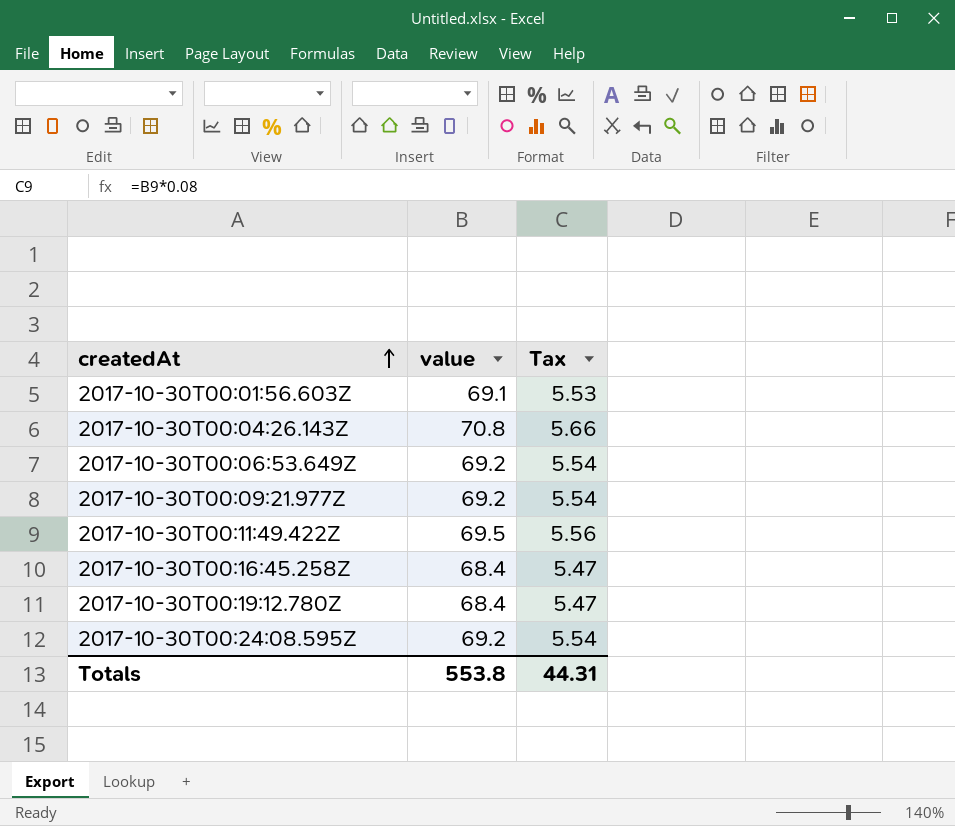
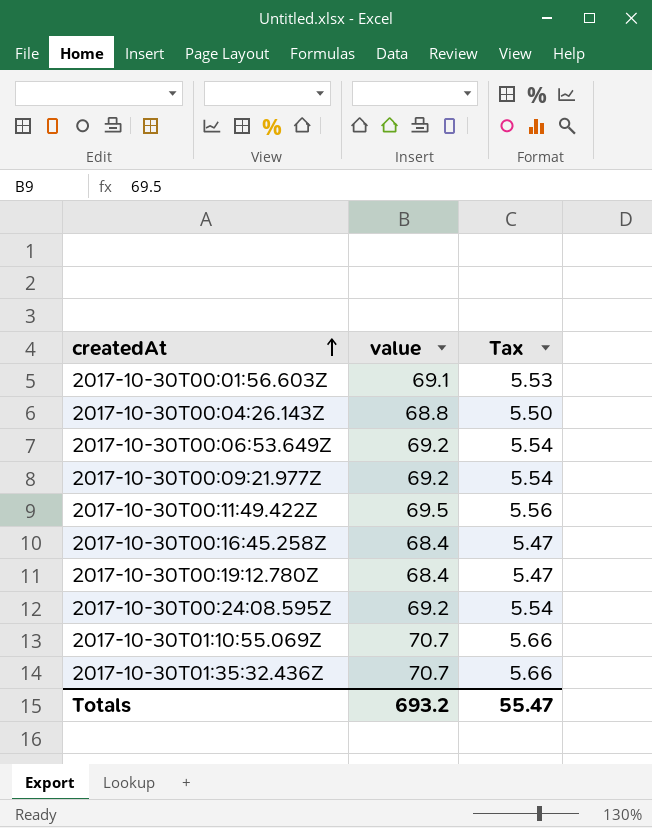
2017-10-30T00:04:26.143Z | value: 70.8 -> 68.8
2017-10-30T00:04:26.143Z | Tax: 5.66 -> 5.50
row 2017-10-30T01:10:55.069Z: none -> 70.7 | 5.66
row 2017-10-30T01:35:32.436Z: none -> 70.7 | 5.66
Totals | value: 553.8 -> 693.2
Totals | Tax: 44.31 -> 55.47

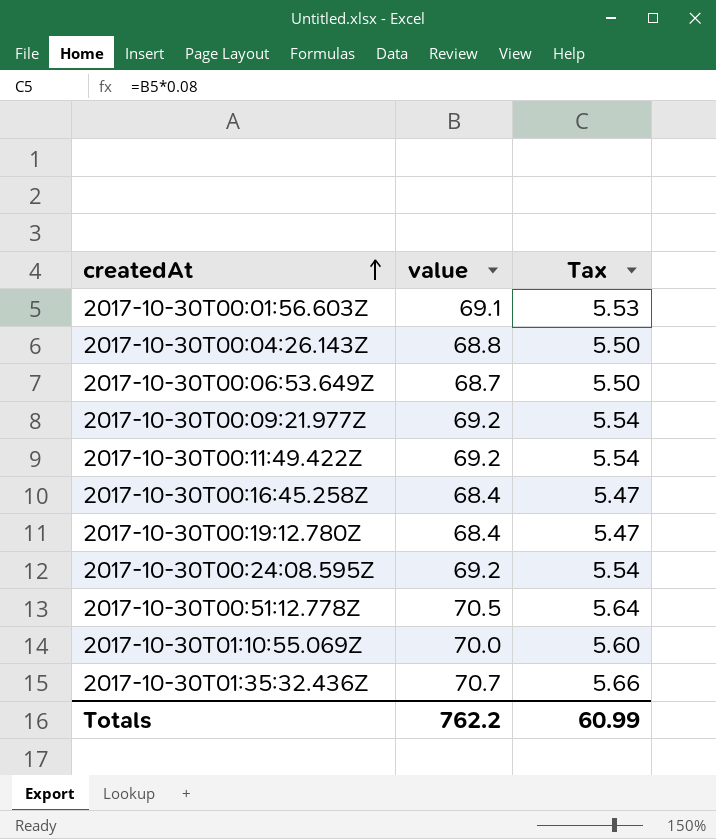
2017-10-30T00:06:53.649Z | value: 69.2 -> 68.7
2017-10-30T00:06:53.649Z | Tax: 5.54 -> 5.50
2017-10-30T00:11:49.422Z | value: 69.5 -> 69.2
2017-10-30T00:11:49.422Z | Tax: 5.56 -> 5.54
row 2017-10-30T00:51:12.778Z: none -> 70.5 | 5.64
2017-10-30T01:10:55.069Z | value: 70.7 -> 70.0
2017-10-30T01:10:55.069Z | Tax: 5.66 -> 5.60
Totals | value: 693.2 -> 762.2
Totals | Tax: 55.47 -> 60.99

